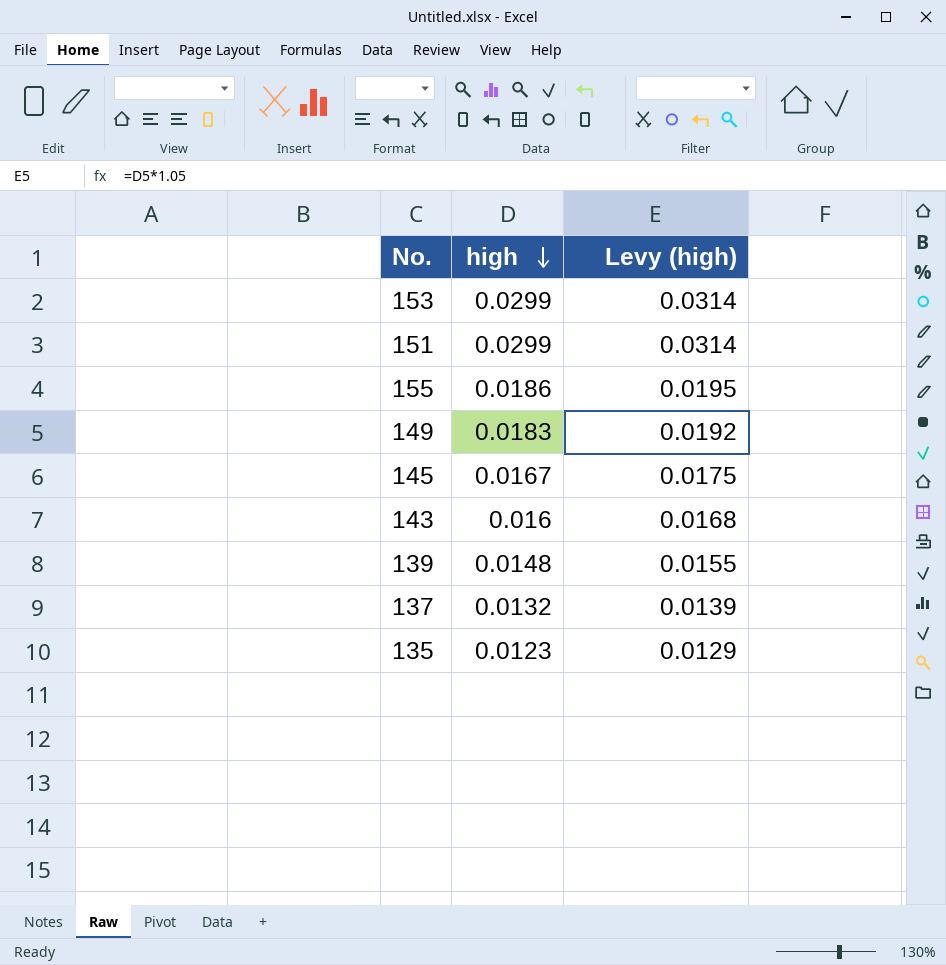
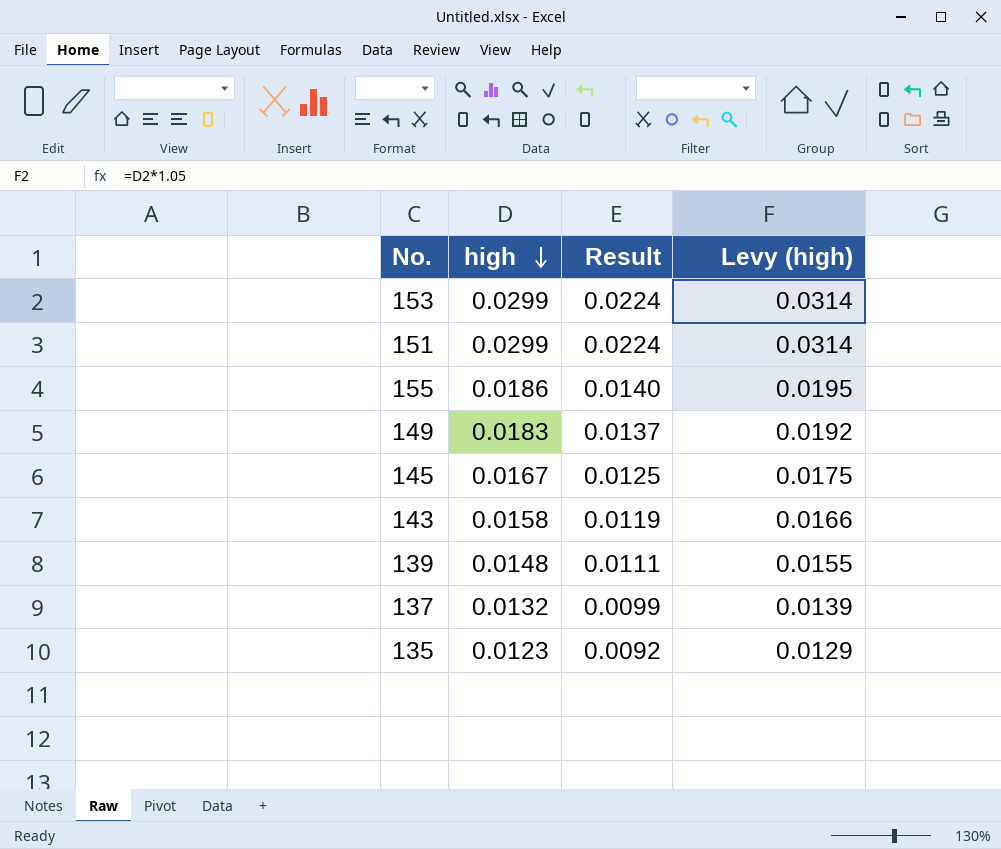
column Result | formula: none -> [high] * 0.75
143 | high: 0.016 -> 0.0158
143 | Levy (high): 0.0168 -> 0.0166

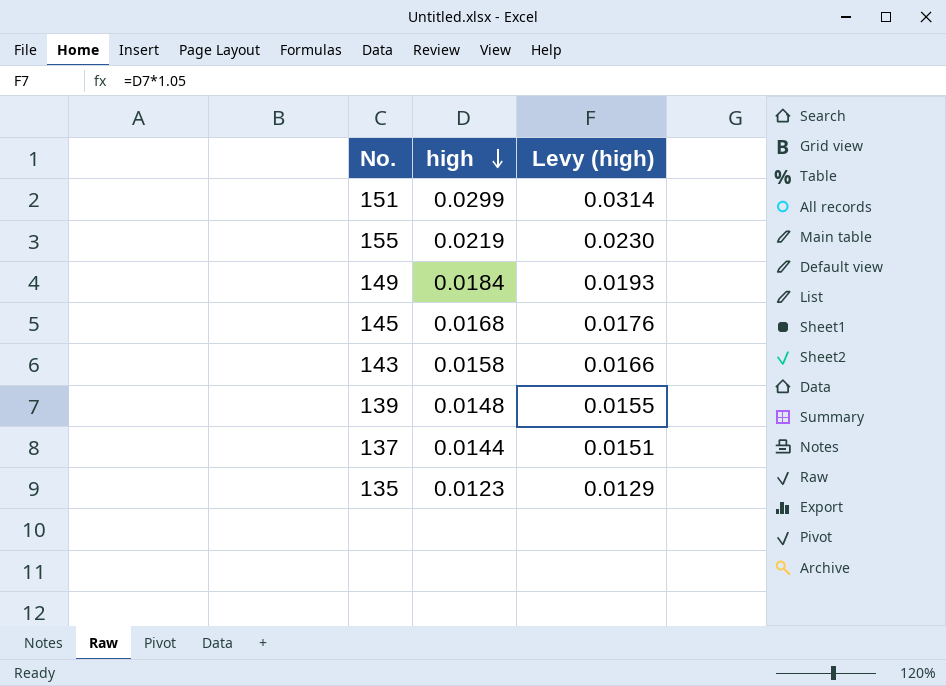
column Result | formula: [high] * 0.75 -> none
row 153: 0.0299 | 0.0224 | 0.0314 -> none
155 | high: 0.0186 -> 0.0219
155 | Levy (high): 0.0195 -> 0.0230
149 | high: 0.0183 -> 0.0184
149 | Levy (high): 0.0192 -> 0.0193
145 | high: 0.0167 -> 0.0168
145 | Levy (high): 0.0175 -> 0.0176
137 | high: 0.0132 -> 0.0144
137 | Levy (high): 0.0139 -> 0.0151

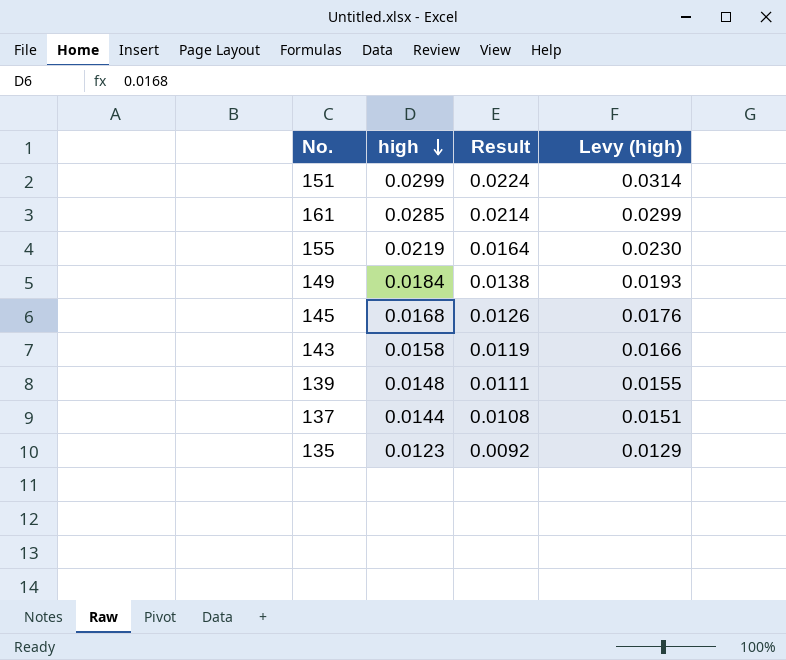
column Result | formula: none -> [high] * 0.75
row 161: none -> 0.0285 | 0.0214 | 0.0299

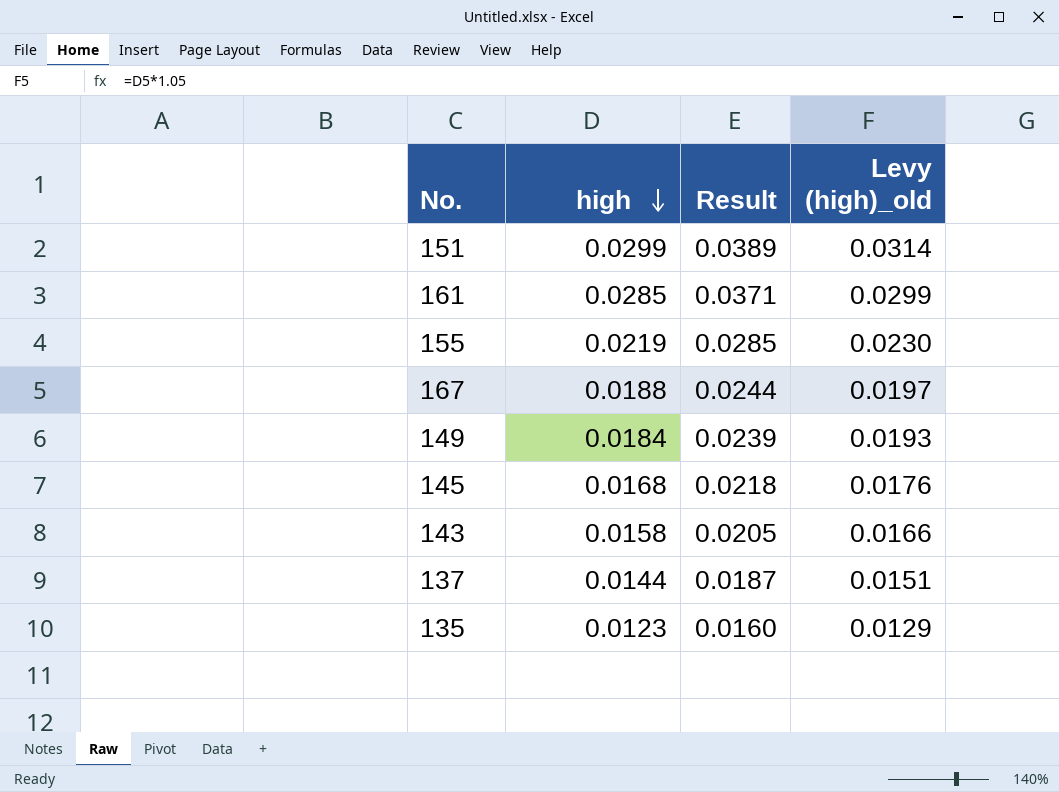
column Result | formula: [high] * 0.75 -> [high] * 1.3
column name: Levy (high) -> Levy (high)_old
row 139: 0.0148 | 0.0111 | 0.0155 -> none
row 167: none -> 0.0188 | 0.0244 | 0.0197

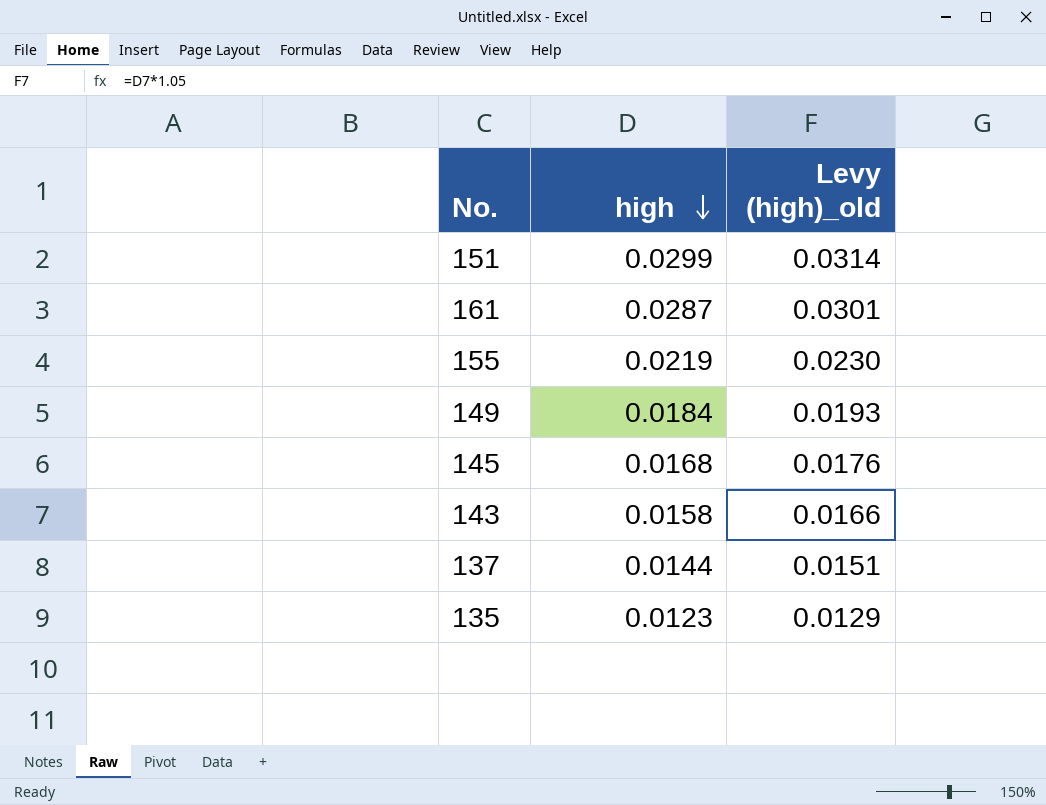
column Result | formula: [high] * 1.3 -> none
row 167: 0.0188 | 0.0244 | 0.0197 -> none
161 | high: 0.0285 -> 0.0287
161 | Levy (high)_old: 0.0299 -> 0.0301

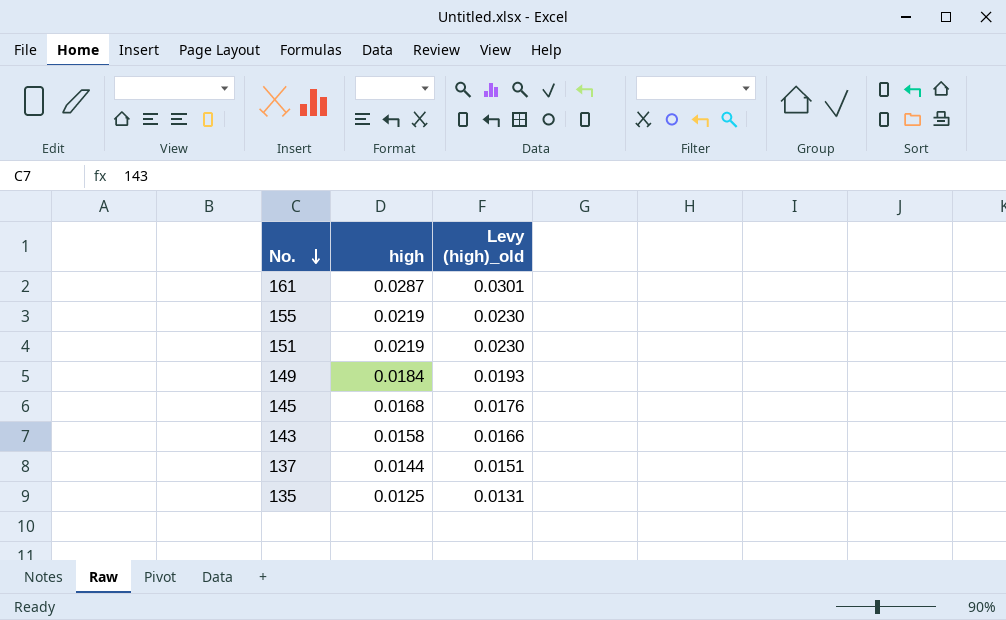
row order: high descending -> No. descending
151 | high: 0.0299 -> 0.0219
151 | Levy (high)_old: 0.0314 -> 0.0230
135 | high: 0.0123 -> 0.0125
135 | Levy (high)_old: 0.0129 -> 0.0131

